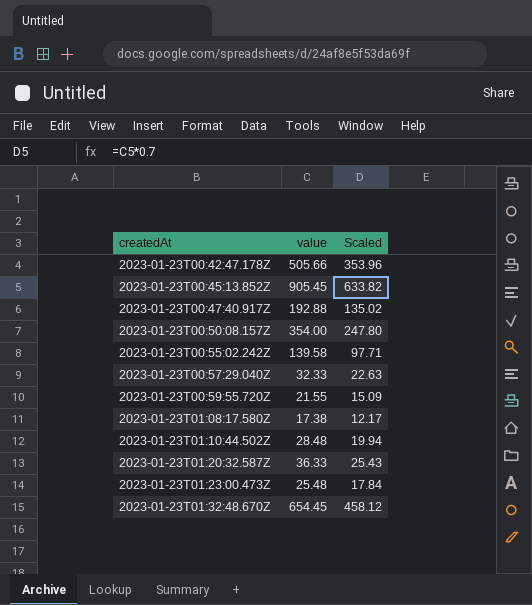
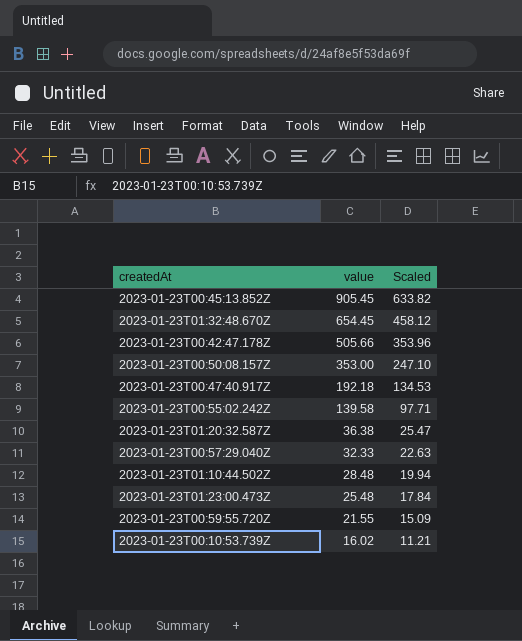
row order: createdAt ascending -> value descending
row 2023-01-23T01:08:17.580Z: 17.38 | 12.17 -> none
2023-01-23T00:50:08.157Z | value: 354.00 -> 353.00
2023-01-23T00:50:08.157Z | Scaled: 247.80 -> 247.10
2023-01-23T00:47:40.917Z | value: 192.88 -> 192.18
2023-01-23T00:47:40.917Z | Scaled: 135.02 -> 134.53
2023-01-23T01:20:32.587Z | value: 36.33 -> 36.38
2023-01-23T01:20:32.587Z | Scaled: 25.43 -> 25.47
row 2023-01-23T00:10:53.739Z: none -> 16.02 | 11.21

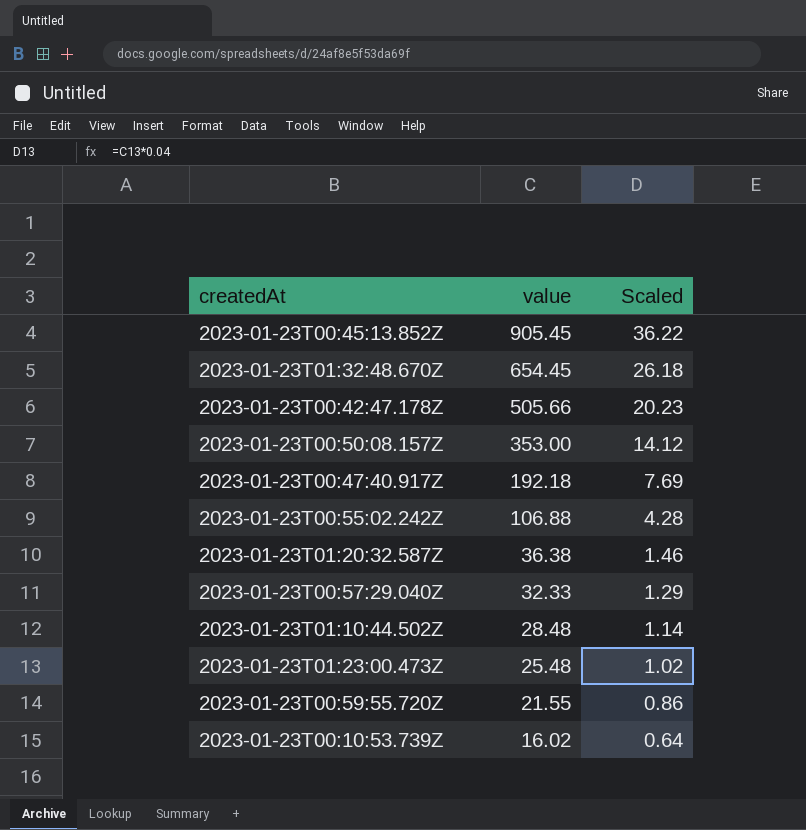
column Scaled | formula: [value] * 0.7 -> [value] * 0.04
2023-01-23T00:55:02.242Z | value: 139.58 -> 106.88

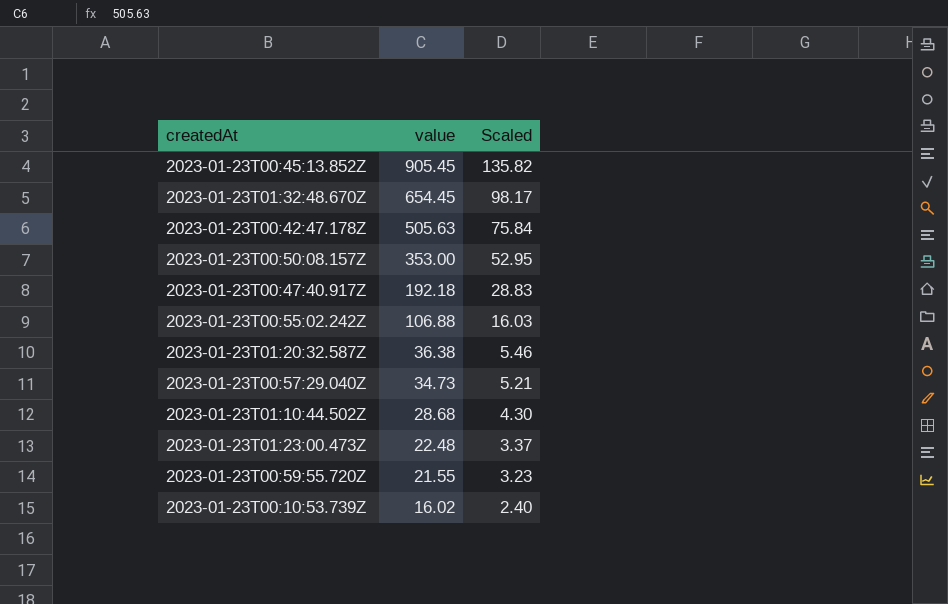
column Scaled | formula: [value] * 0.04 -> [value] * 0.15
2023-01-23T00:42:47.178Z | value: 505.66 -> 505.63
2023-01-23T00:57:29.040Z | value: 32.33 -> 34.73
2023-01-23T01:10:44.502Z | value: 28.48 -> 28.68
2023-01-23T01:23:00.473Z | value: 25.48 -> 22.48

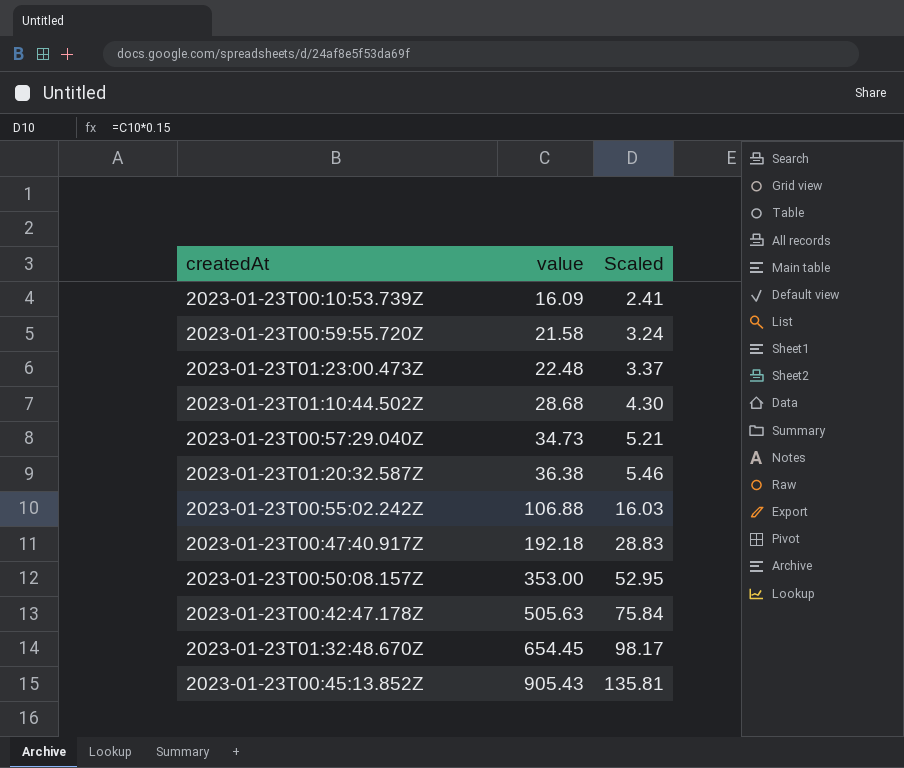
row order: value descending -> value ascending
2023-01-23T00:10:53.739Z | value: 16.02 -> 16.09
2023-01-23T00:10:53.739Z | Scaled: 2.40 -> 2.41
2023-01-23T00:59:55.720Z | value: 21.55 -> 21.58
2023-01-23T00:59:55.720Z | Scaled: 3.23 -> 3.24
2023-01-23T00:45:13.852Z | value: 905.45 -> 905.43
2023-01-23T00:45:13.852Z | Scaled: 135.82 -> 135.81

